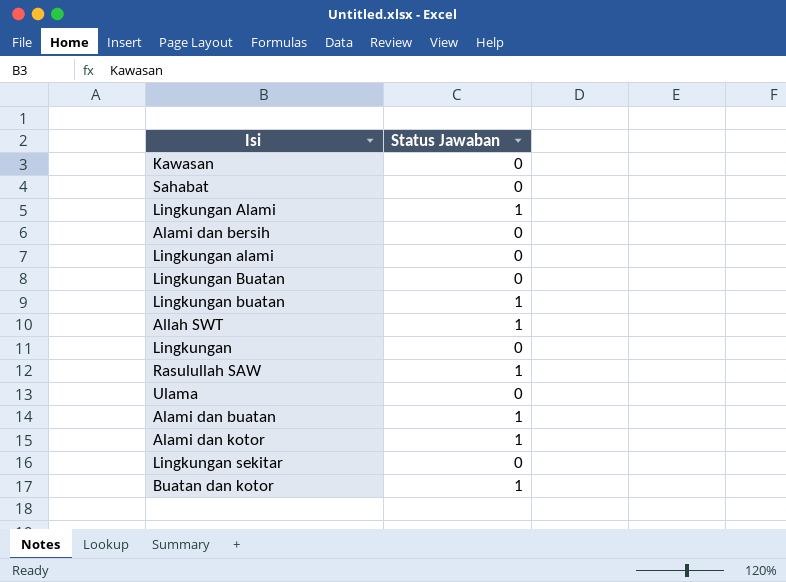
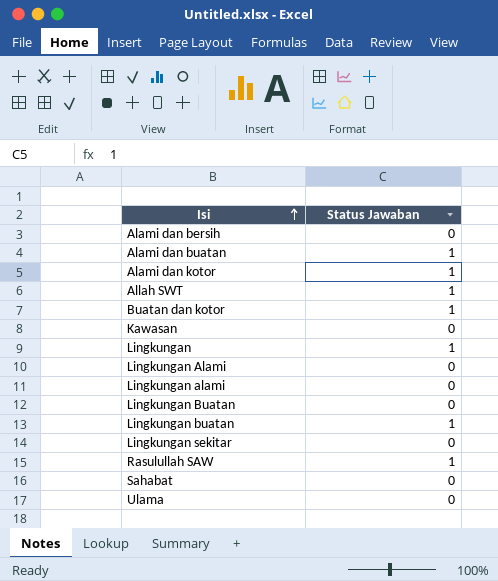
row order: none -> Isi ascending
Lingkungan | Status Jawaban: 0 -> 1
Lingkungan Alami | Status Jawaban: 1 -> 0

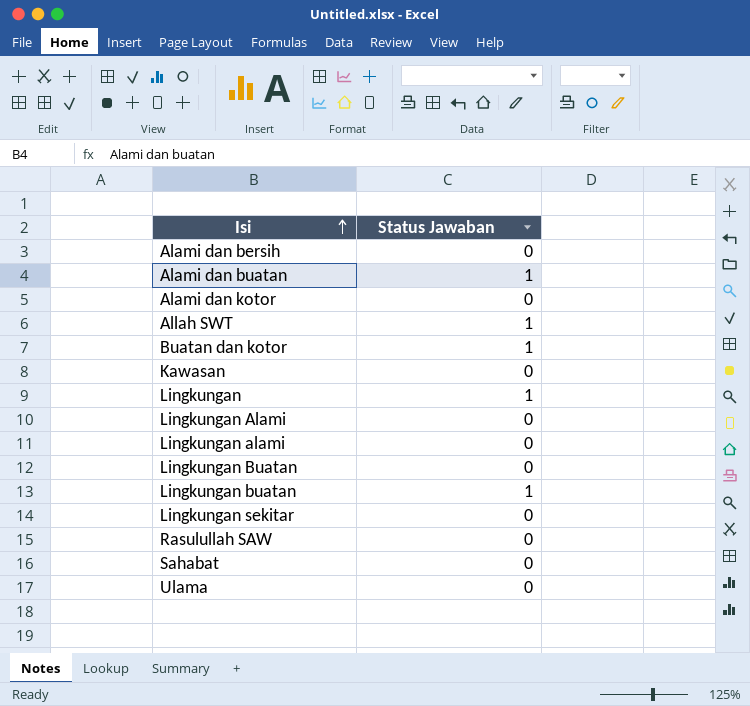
Alami dan kotor | Status Jawaban: 1 -> 0
Rasulullah SAW | Status Jawaban: 1 -> 0

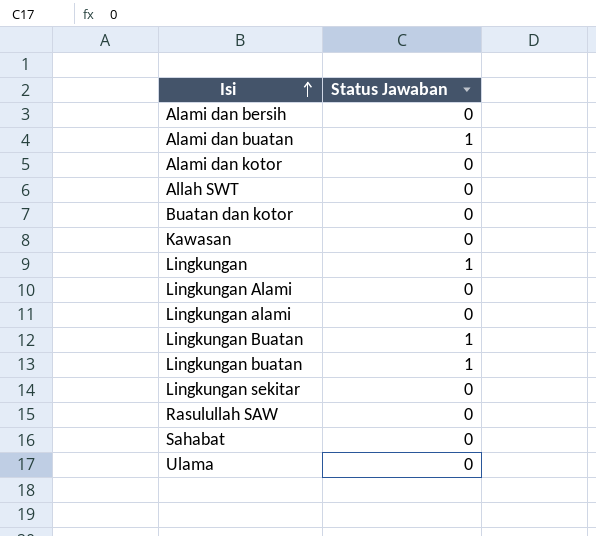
Allah SWT | Status Jawaban: 1 -> 0
Buatan dan kotor | Status Jawaban: 1 -> 0
Lingkungan Buatan | Status Jawaban: 0 -> 1

